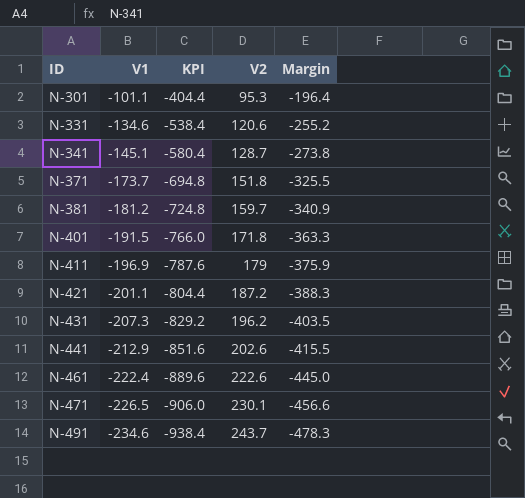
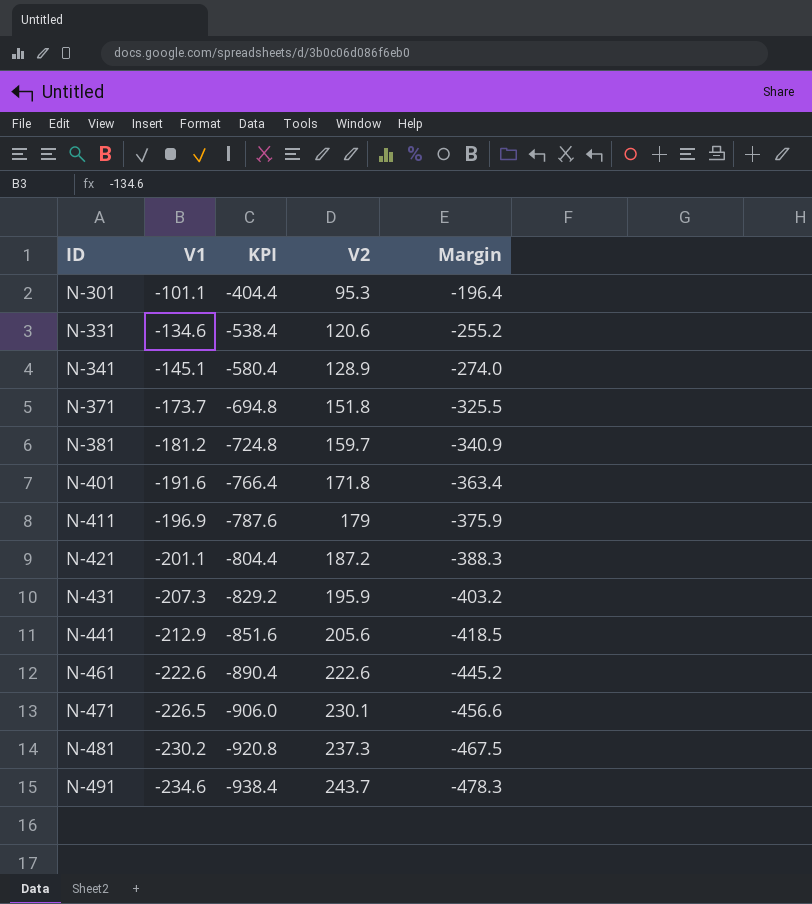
N-341 | V2: 128.7 -> 128.9
N-341 | Margin: -273.8 -> -274.0
N-401 | V1: -191.5 -> -191.6
N-401 | KPI: -766.0 -> -766.4
N-401 | Margin: -363.3 -> -363.4
N-431 | V2: 196.2 -> 195.9
N-431 | Margin: -403.5 -> -403.2
N-441 | V2: 202.6 -> 205.6
N-441 | Margin: -415.5 -> -418.5
N-461 | V1: -222.4 -> -222.6
N-461 | KPI: -889.6 -> -890.4
N-461 | Margin: -445.0 -> -445.2
row N-481: none -> -230.2 | -920.8 | 237.3 | -467.5

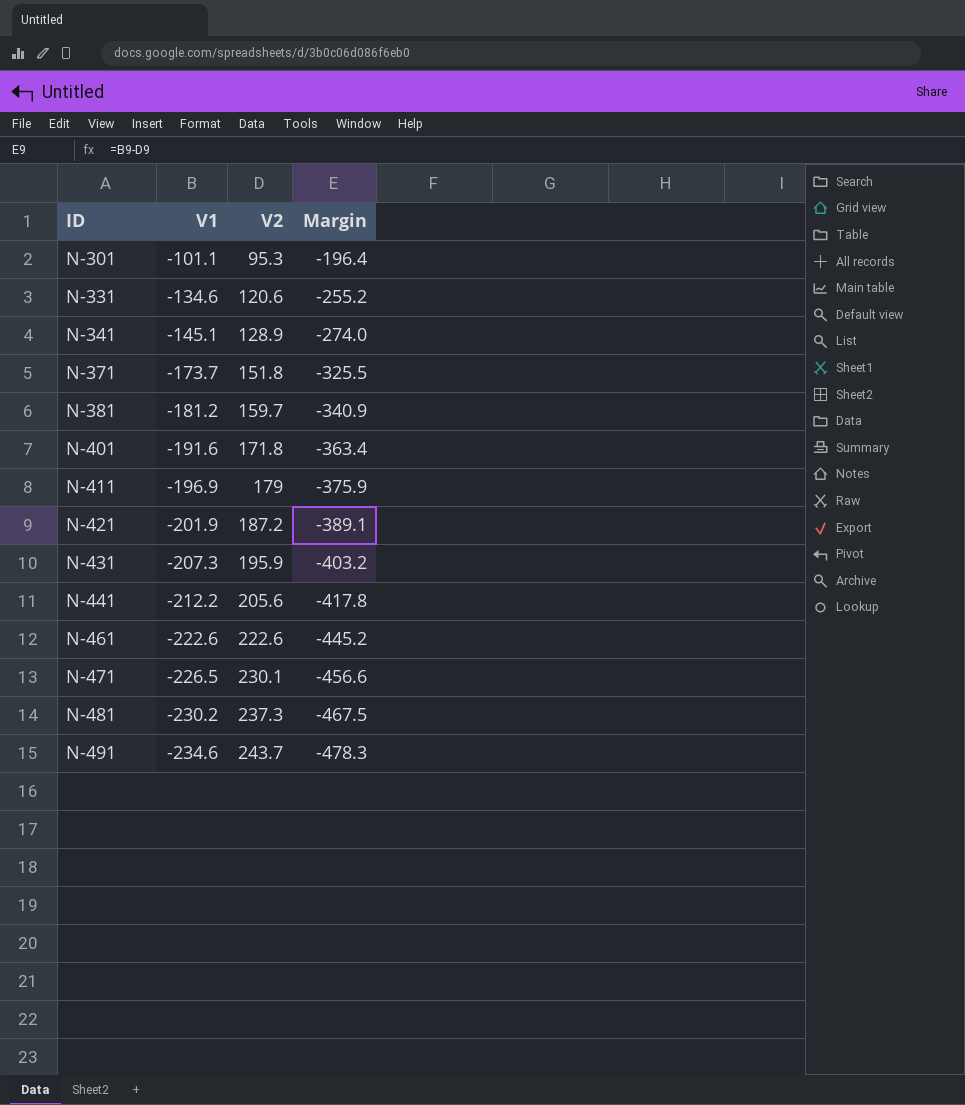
column KPI | formula: [V1] * 4 -> none
N-421 | V1: -201.1 -> -201.9
N-421 | Margin: -388.3 -> -389.1
N-441 | V1: -212.9 -> -212.2
N-441 | Margin: -418.5 -> -417.8

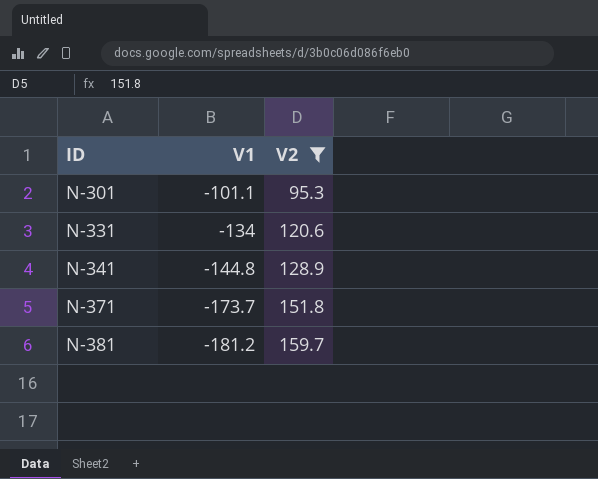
filter: none -> V2 <= 159.7
column Margin | formula: [V1] - [V2] -> none
N-331 | V1: -134.6 -> -134
N-341 | V1: -145.1 -> -144.8

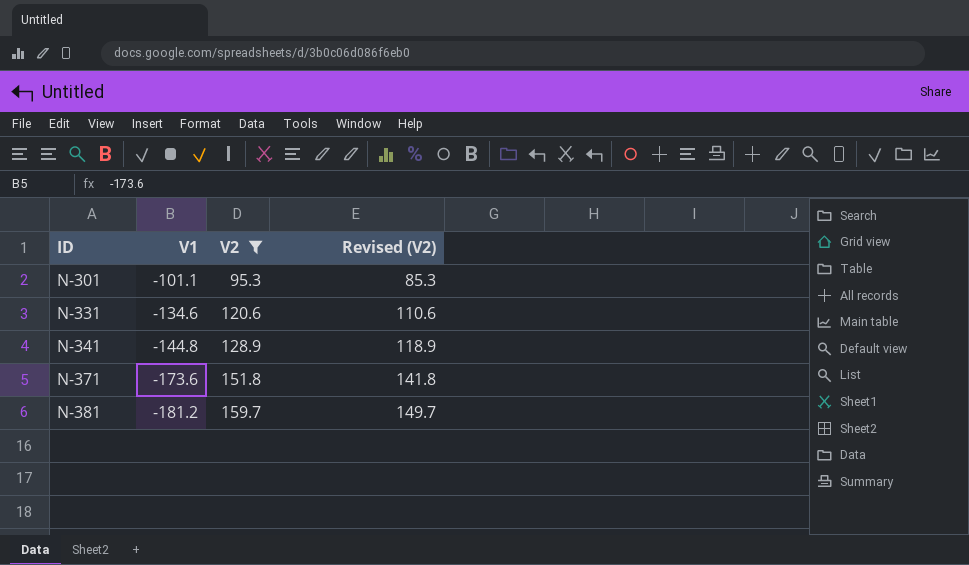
column Revised (V2) | formula: none -> [V2] - 10
N-331 | V1: -134 -> -134.6
N-371 | V1: -173.7 -> -173.6

